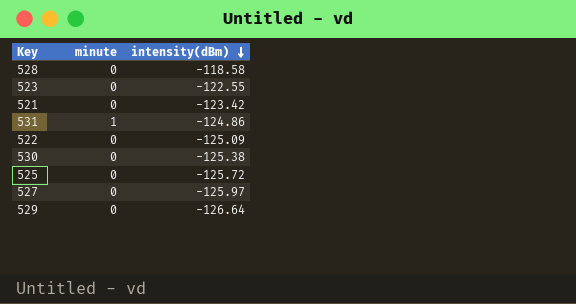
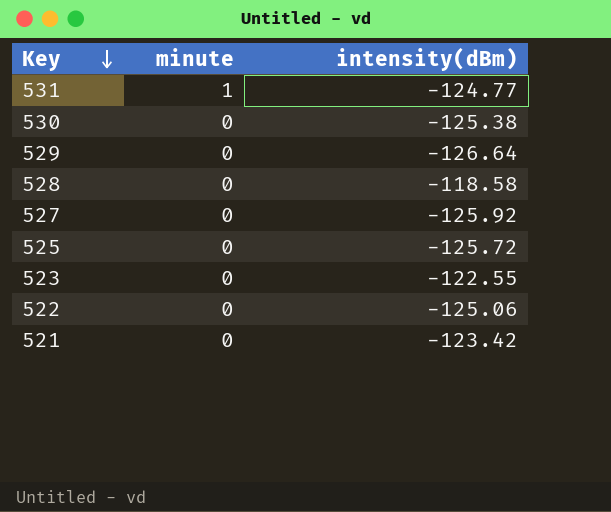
row order: intensity(dBm) descending -> Key descending
531 | intensity(dBm): -124.86 -> -124.77
527 | intensity(dBm): -125.97 -> -125.92
522 | intensity(dBm): -125.09 -> -125.06

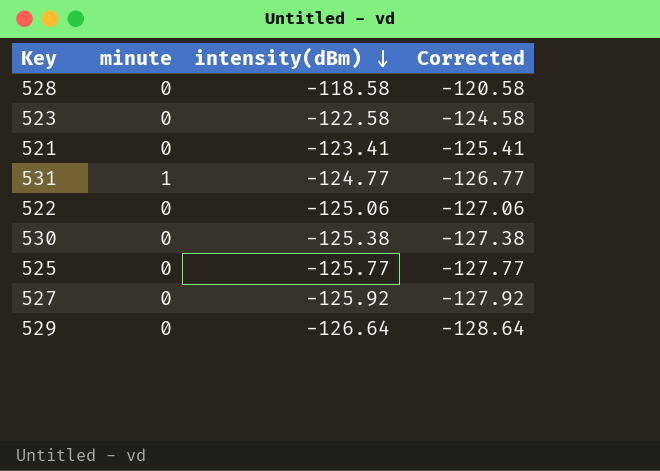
row order: Key descending -> intensity(dBm) descending
column Corrected | formula: none -> [intensity(dBm)] - 2
523 | intensity(dBm): -122.55 -> -122.58
521 | intensity(dBm): -123.42 -> -123.41
525 | intensity(dBm): -125.72 -> -125.77

